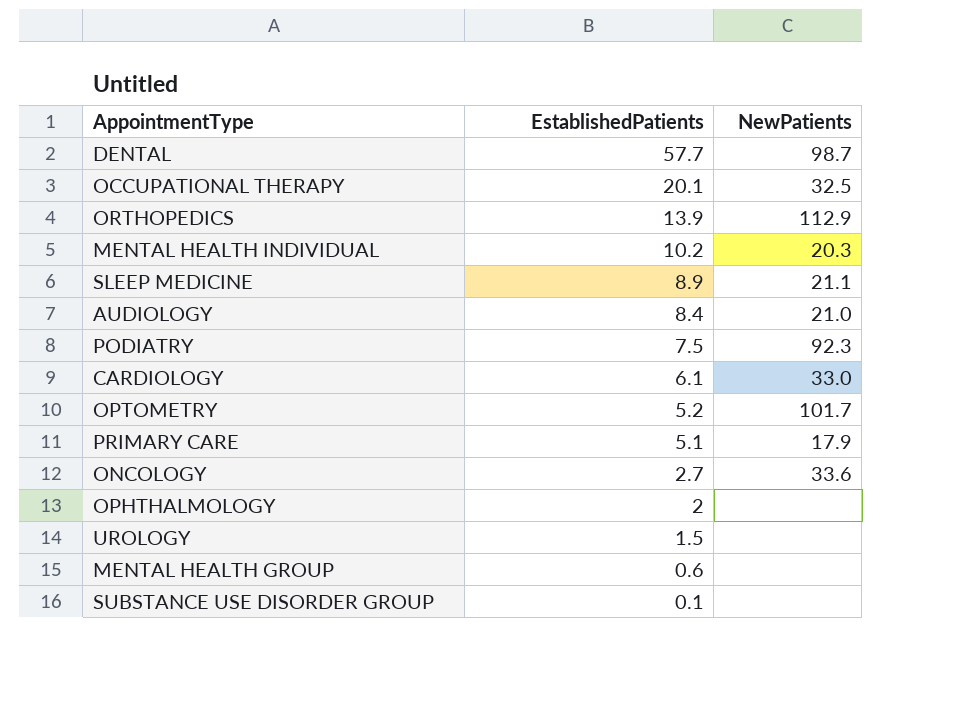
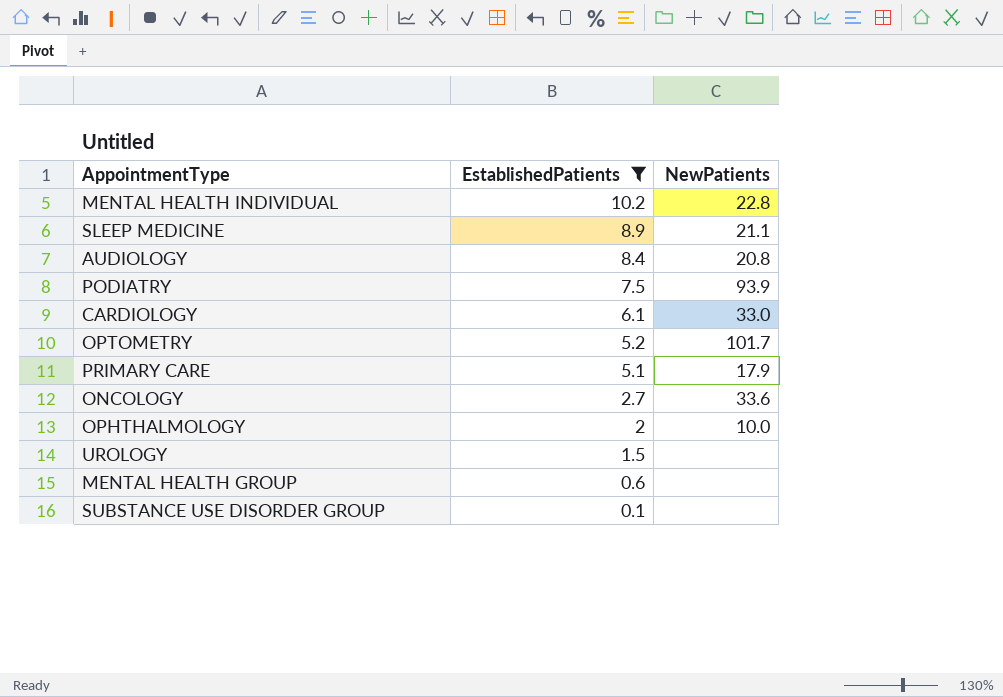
filter: none -> EstablishedPatients <= 10.2
MENTAL HEALTH INDIVIDUAL | NewPatients: 20.3 -> 22.8
AUDIOLOGY | NewPatients: 21.0 -> 20.8
PODIATRY | NewPatients: 92.3 -> 93.9
OPHTHALMOLOGY | NewPatients: none -> 10.0

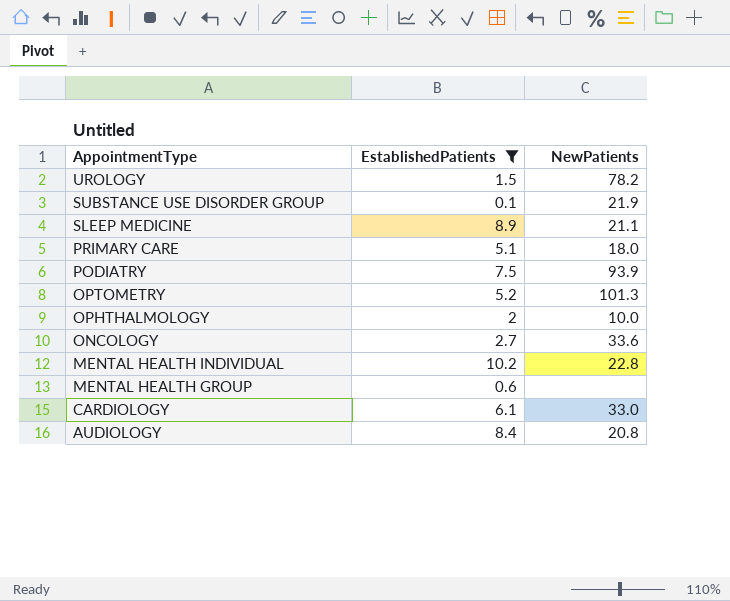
row order: EstablishedPatients descending -> AppointmentType descending
UROLOGY | NewPatients: none -> 78.2
SUBSTANCE USE DISORDER GROUP | NewPatients: none -> 21.9
PRIMARY CARE | NewPatients: 17.9 -> 18.0
OPTOMETRY | NewPatients: 101.7 -> 101.3

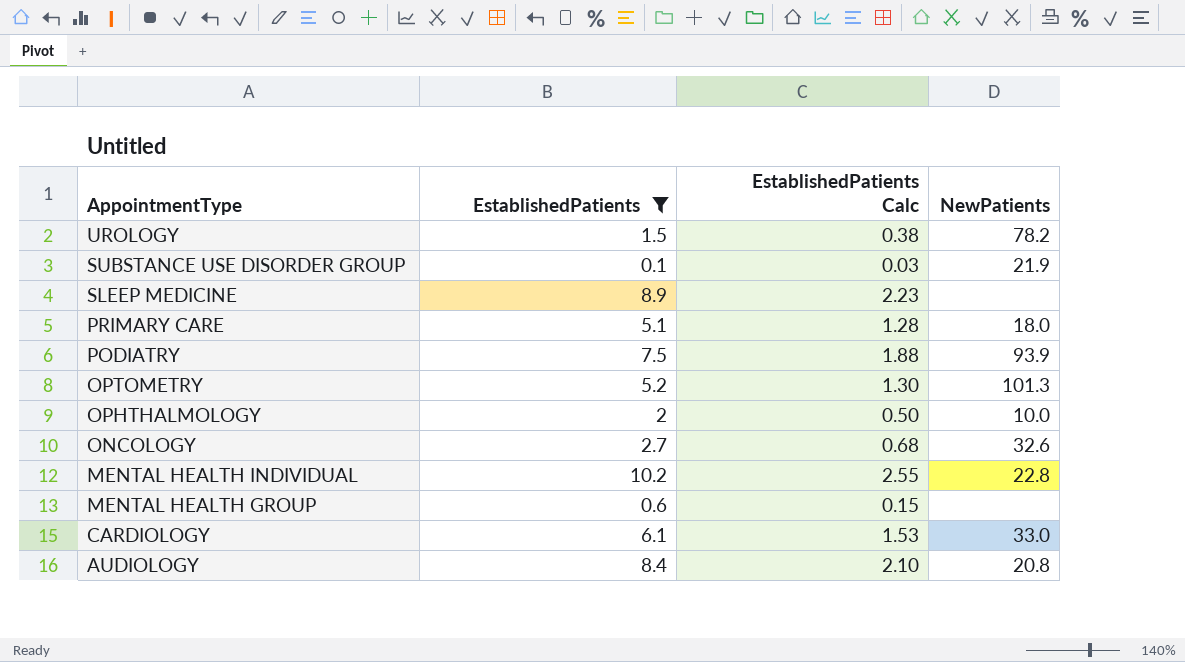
column EstablishedPatients Calc | formula: none -> [EstablishedPatients] * 0.25
SLEEP MEDICINE | NewPatients: 21.1 -> none
ONCOLOGY | NewPatients: 33.6 -> 32.6

